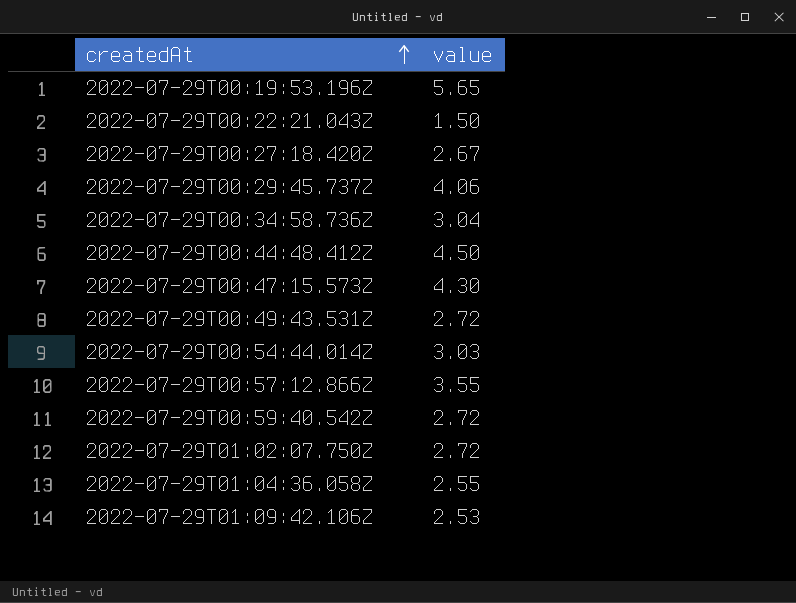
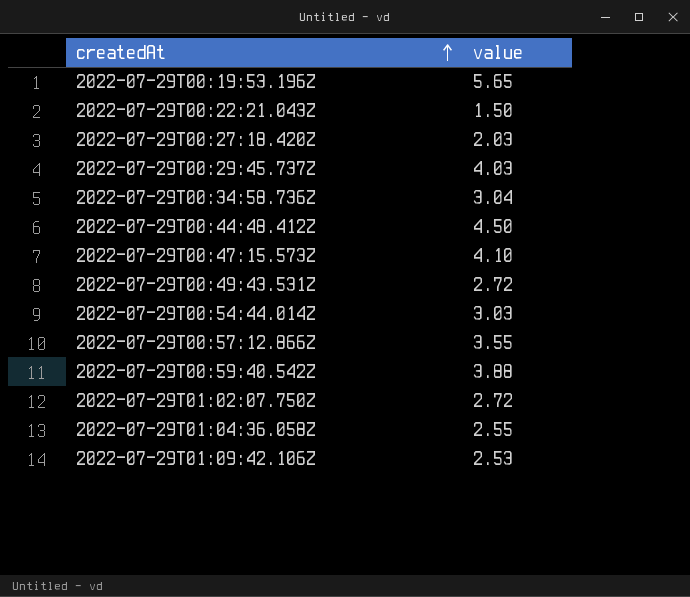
2022-07-29T00:27:18.420Z | value: 2.67 -> 2.03
2022-07-29T00:29:45.737Z | value: 4.06 -> 4.03
2022-07-29T00:47:15.573Z | value: 4.30 -> 4.10
2022-07-29T00:59:40.542Z | value: 2.72 -> 3.88

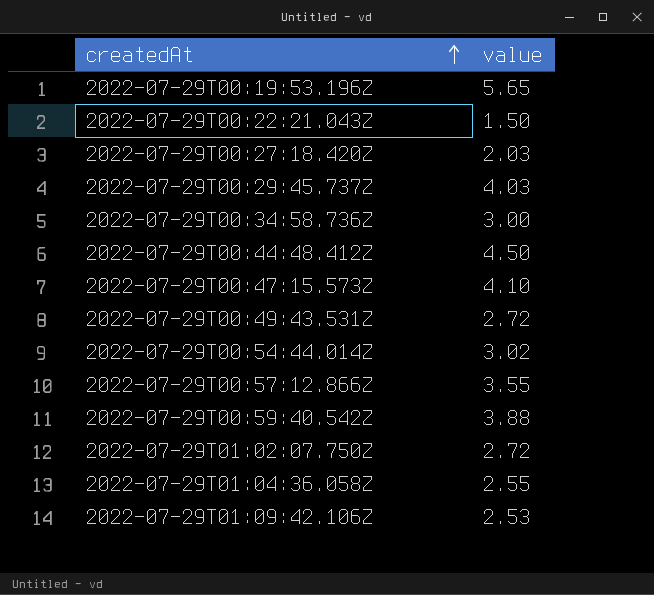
2022-07-29T00:34:58.736Z | value: 3.04 -> 3.00
2022-07-29T00:54:44.014Z | value: 3.03 -> 3.02

